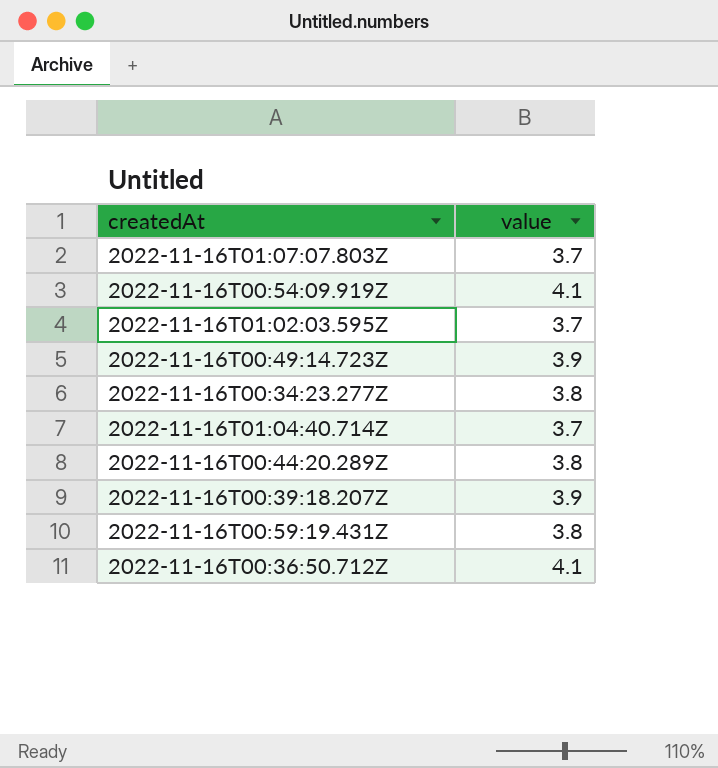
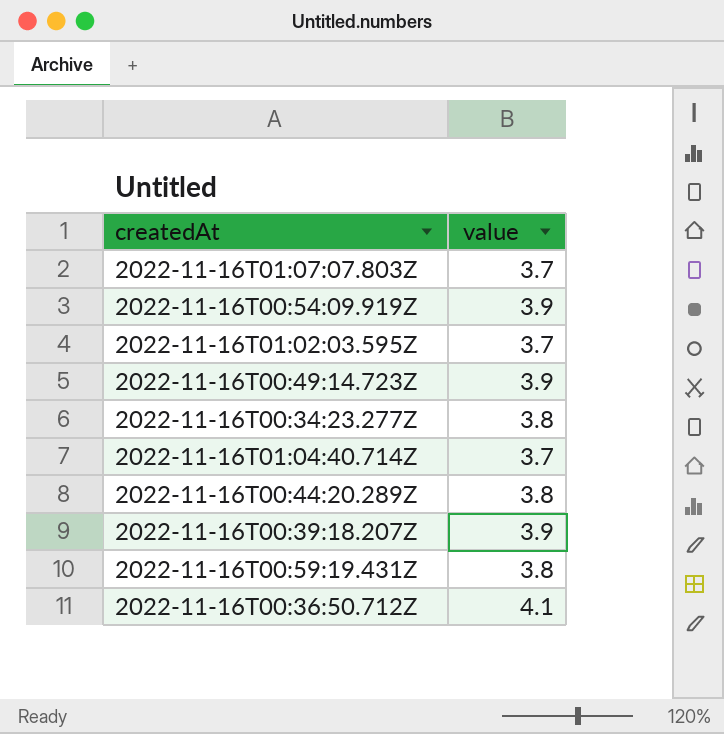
2022-11-16T00:54:09.919Z | value: 4.1 -> 3.9

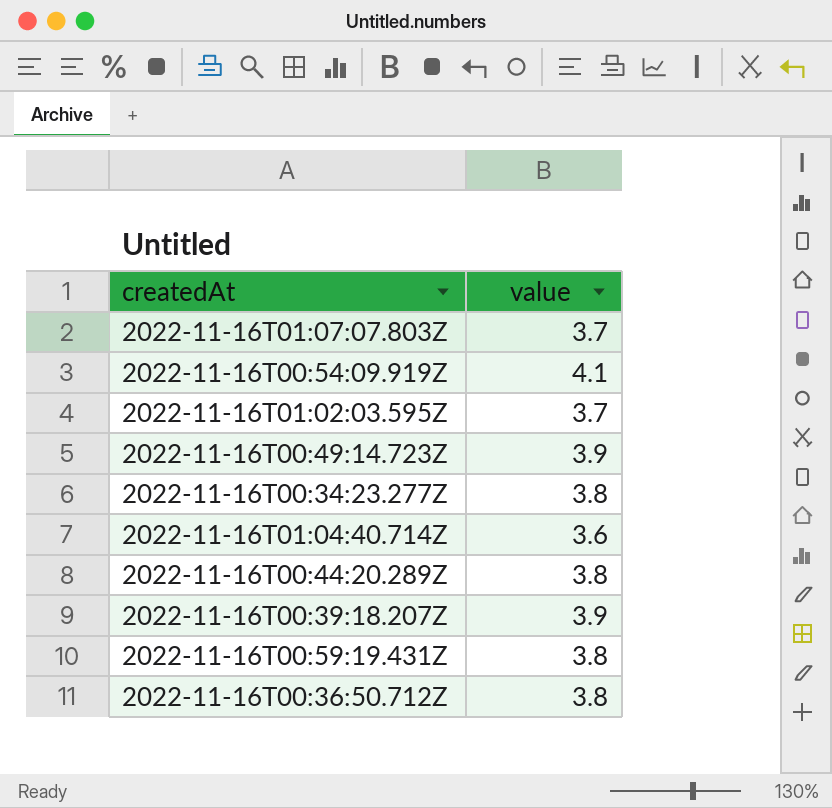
2022-11-16T00:54:09.919Z | value: 3.9 -> 4.1
2022-11-16T01:04:40.714Z | value: 3.7 -> 3.6
2022-11-16T00:36:50.712Z | value: 4.1 -> 3.8

